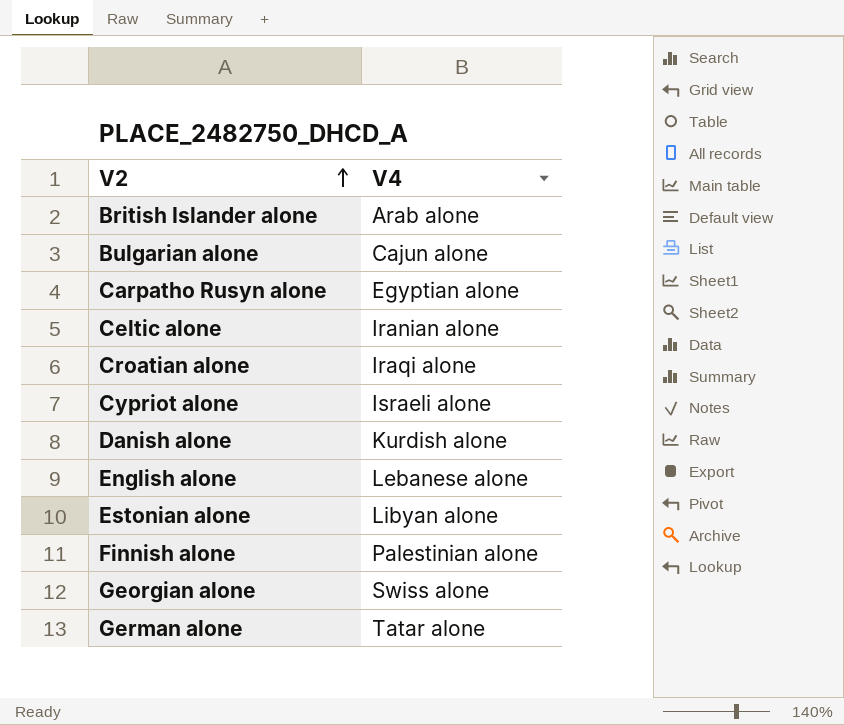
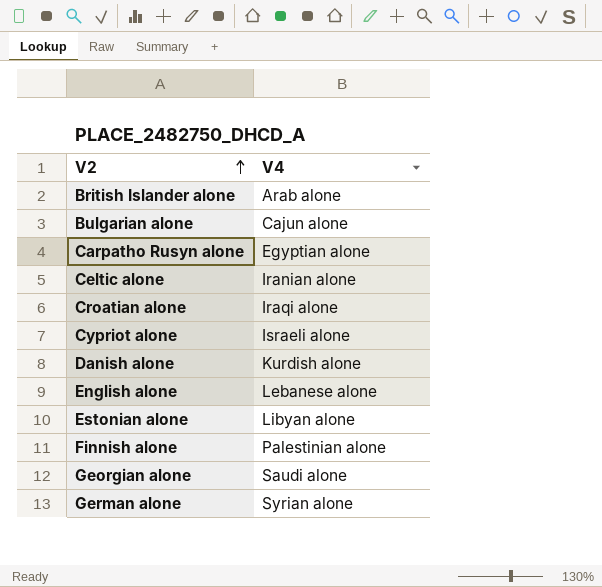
Georgian alone | V4: Swiss alone -> Saudi alone
German alone | V4: Tatar alone -> Syrian alone

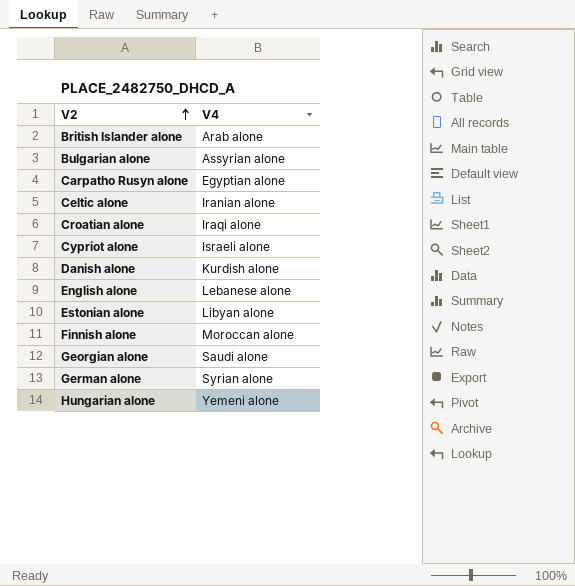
Bulgarian alone | V4: Cajun alone -> Assyrian alone
Finnish alone | V4: Palestinian alone -> Moroccan alone
row Hungarian alone: none -> Yemeni alone

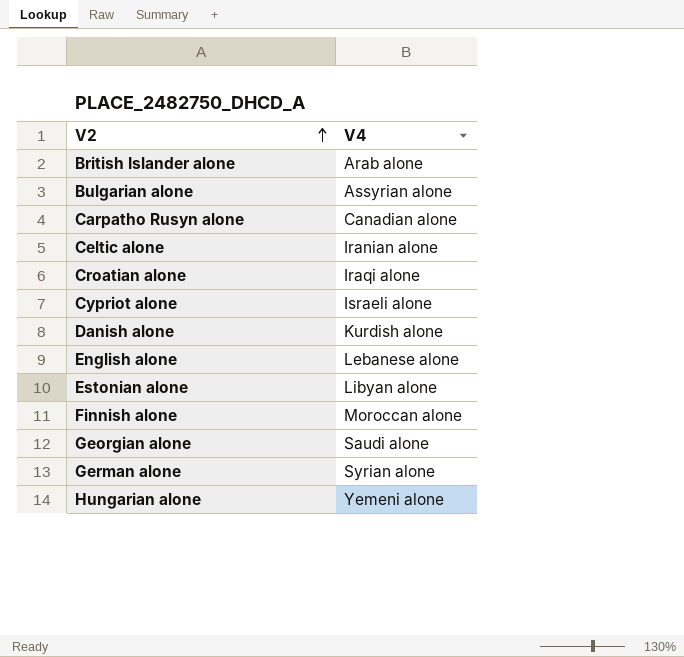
Carpatho Rusyn alone | V4: Egyptian alone -> Canadian alone

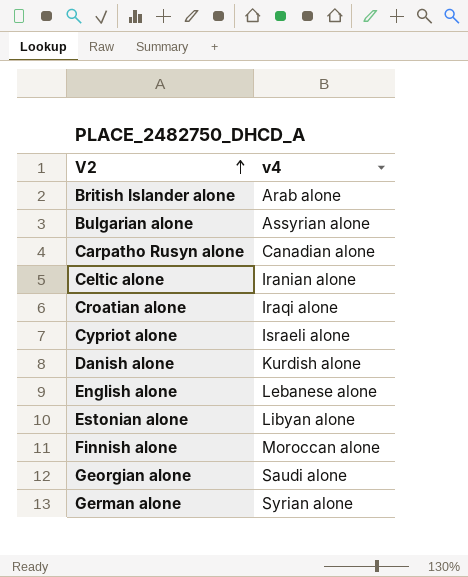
column name: V4 -> v4
row Hungarian alone: Yemeni alone -> none

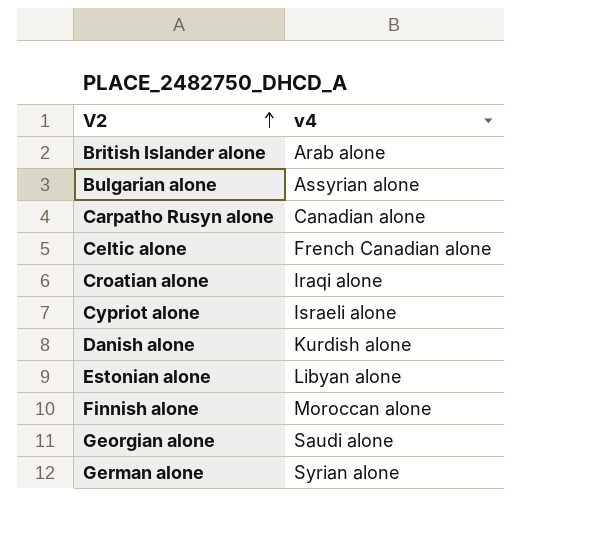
row English alone: Lebanese alone -> none
Celtic alone | v4: Iranian alone -> French Canadian alone

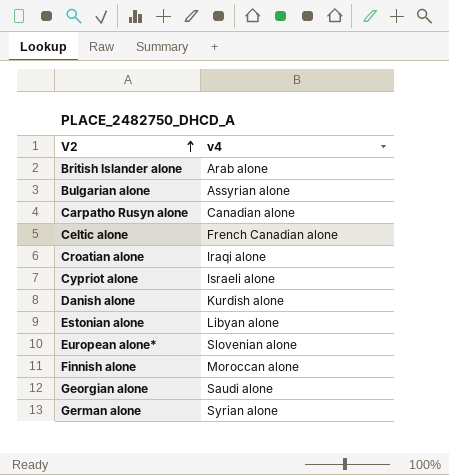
row European alone*: none -> Slovenian alone

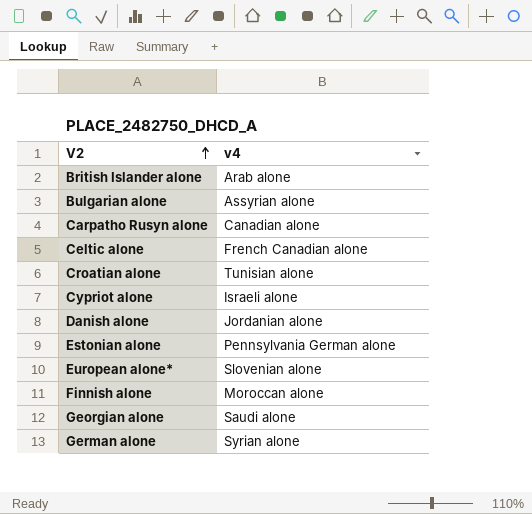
Croatian alone | v4: Iraqi alone -> Tunisian alone
Danish alone | v4: Kurdish alone -> Jordanian alone
Estonian alone | v4: Libyan alone -> Pennsylvania German alone

